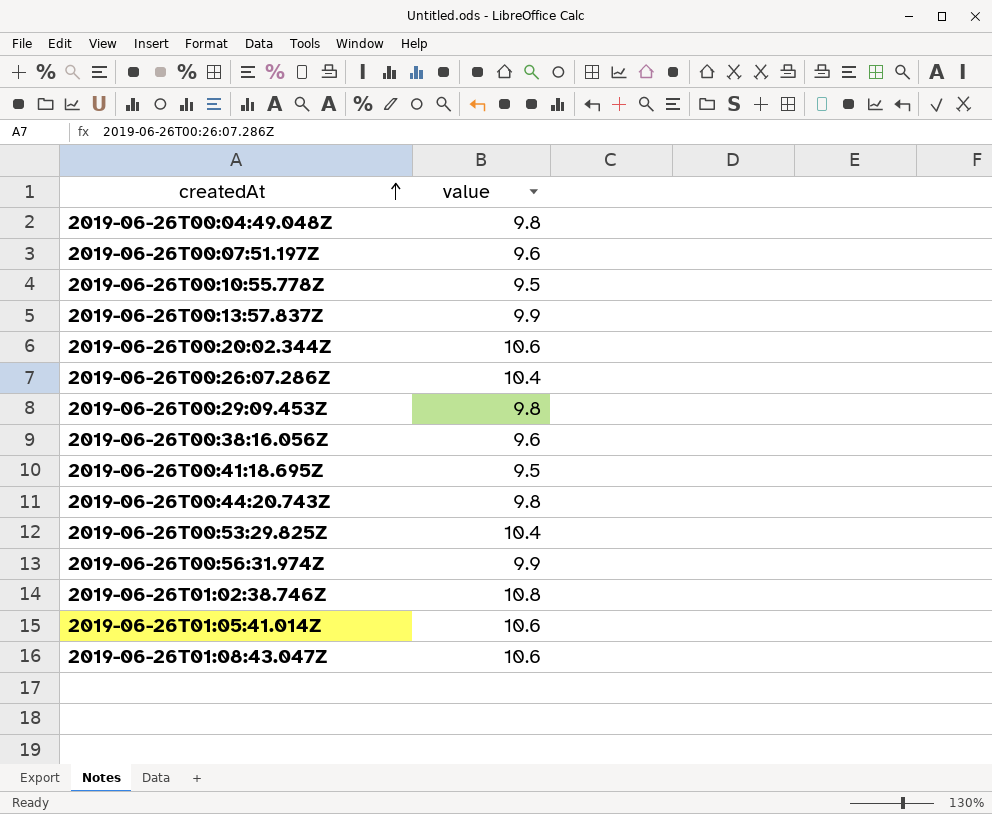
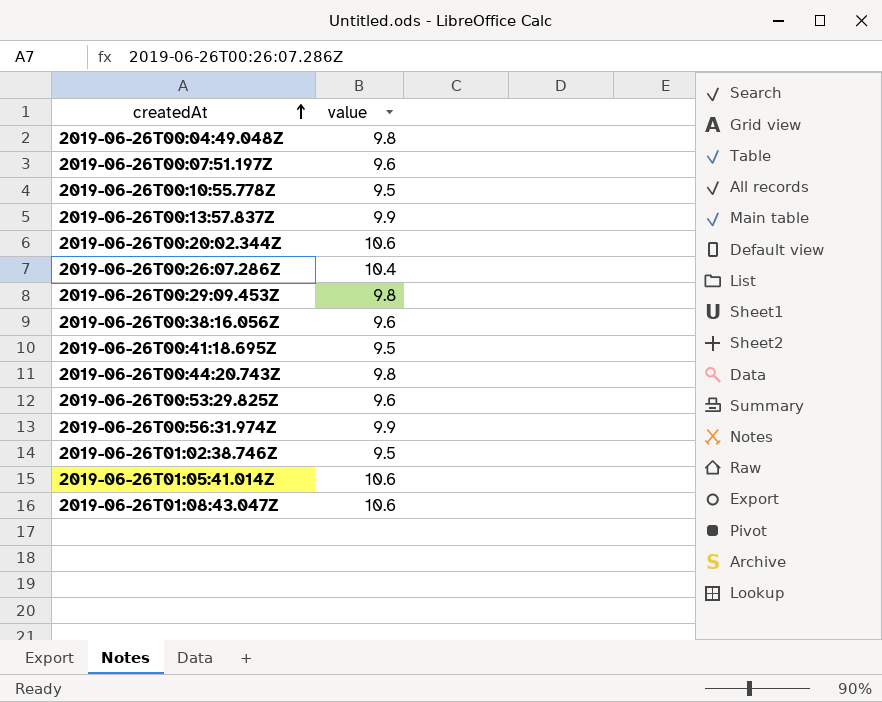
2019-06-26T00:53:29.825Z | value: 10.4 -> 9.6
2019-06-26T01:02:38.746Z | value: 10.8 -> 9.5

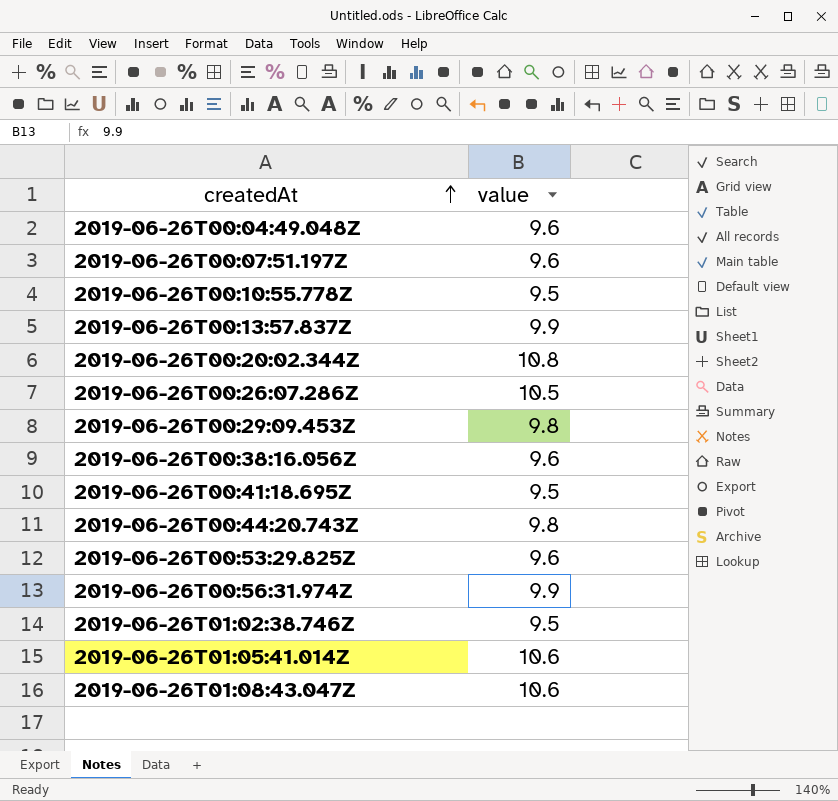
2019-06-26T00:04:49.048Z | value: 9.8 -> 9.6
2019-06-26T00:20:02.344Z | value: 10.6 -> 10.8
2019-06-26T00:26:07.286Z | value: 10.4 -> 10.5

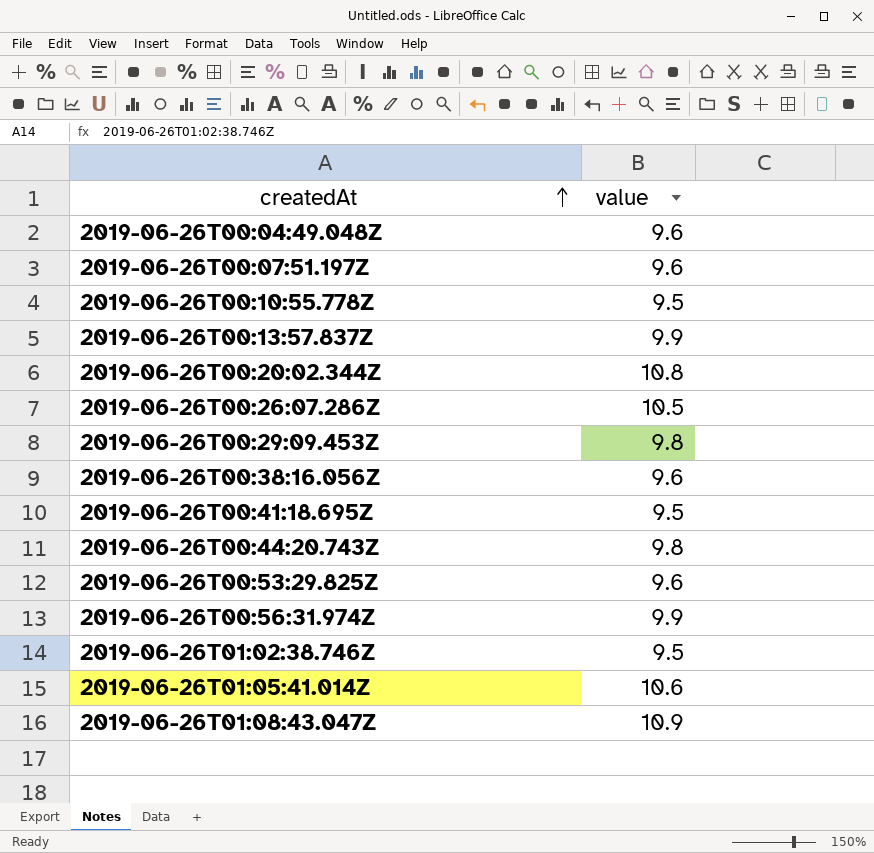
2019-06-26T01:08:43.047Z | value: 10.6 -> 10.9

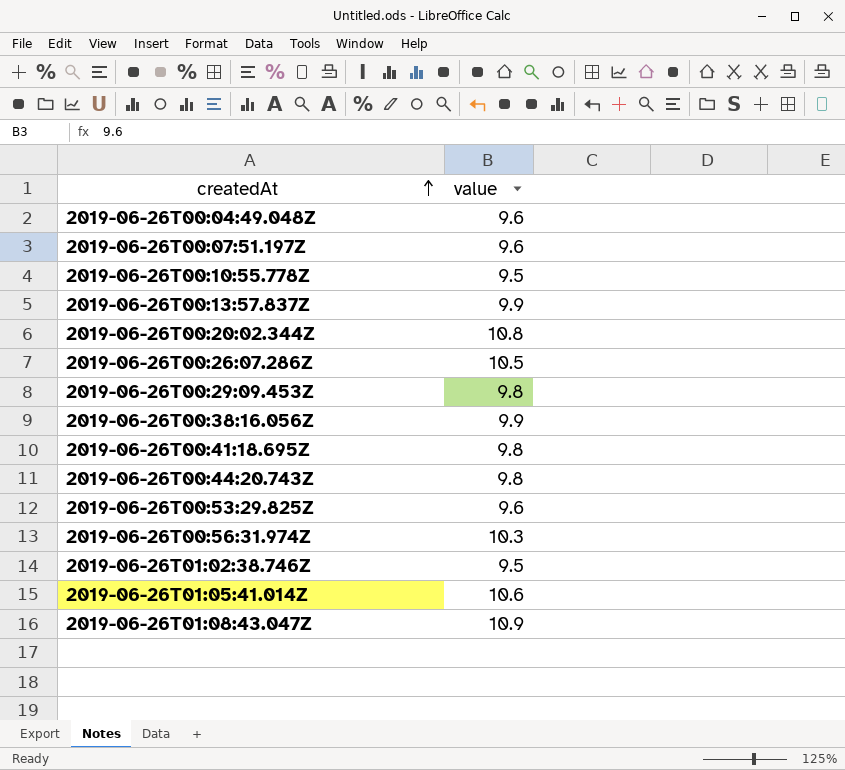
2019-06-26T00:38:16.056Z | value: 9.6 -> 9.9
2019-06-26T00:41:18.695Z | value: 9.5 -> 9.8
2019-06-26T00:56:31.974Z | value: 9.9 -> 10.3

